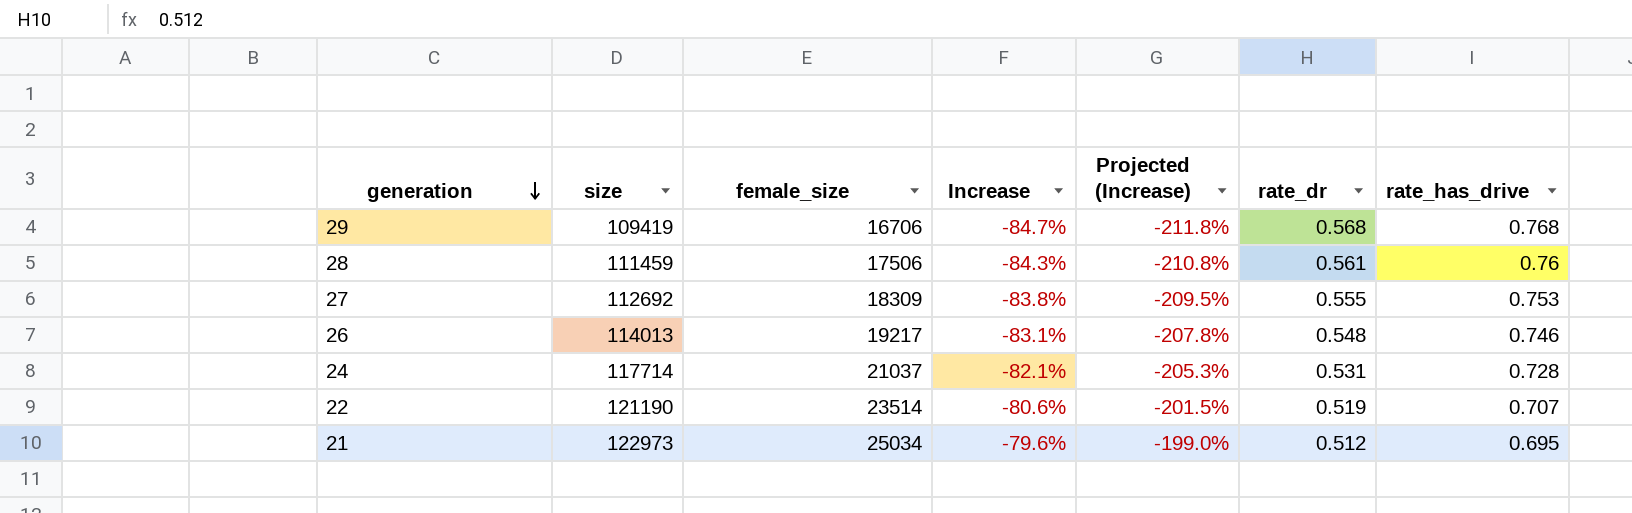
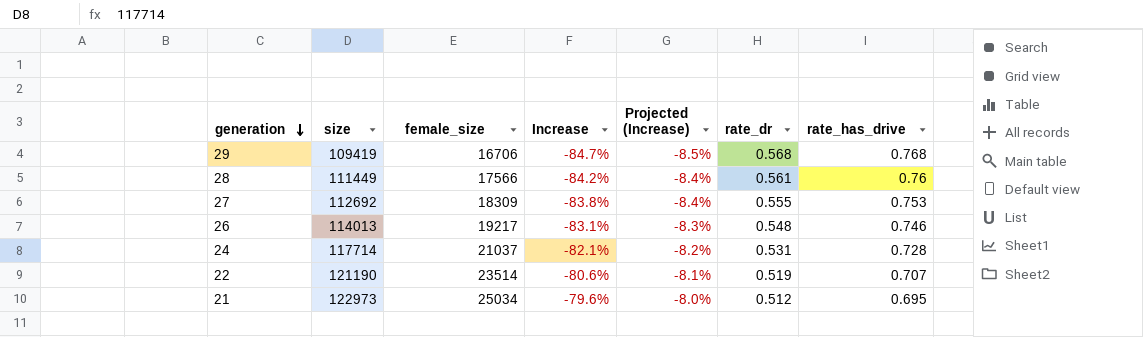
column Projected (Increase) | formula: [Increase] * 2.5 -> [Increase] * 0.1
28 | size: 111459 -> 111449
28 | female_size: 17506 -> 17566
28 | Increase: -84.3% -> -84.2%

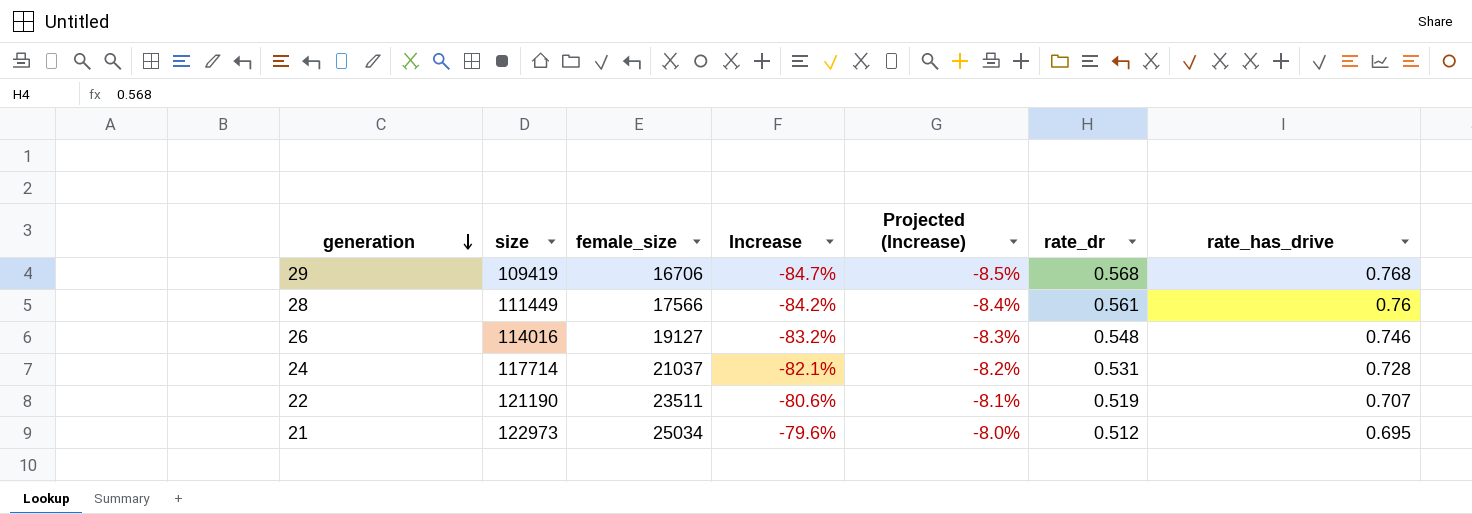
row 27: 112692 | 18309 | -83.8% | -8.4% | 0.555 | 0.753 -> none
26 | size: 114013 -> 114016
26 | female_size: 19217 -> 19127
26 | Increase: -83.1% -> -83.2%
22 | female_size: 23514 -> 23511

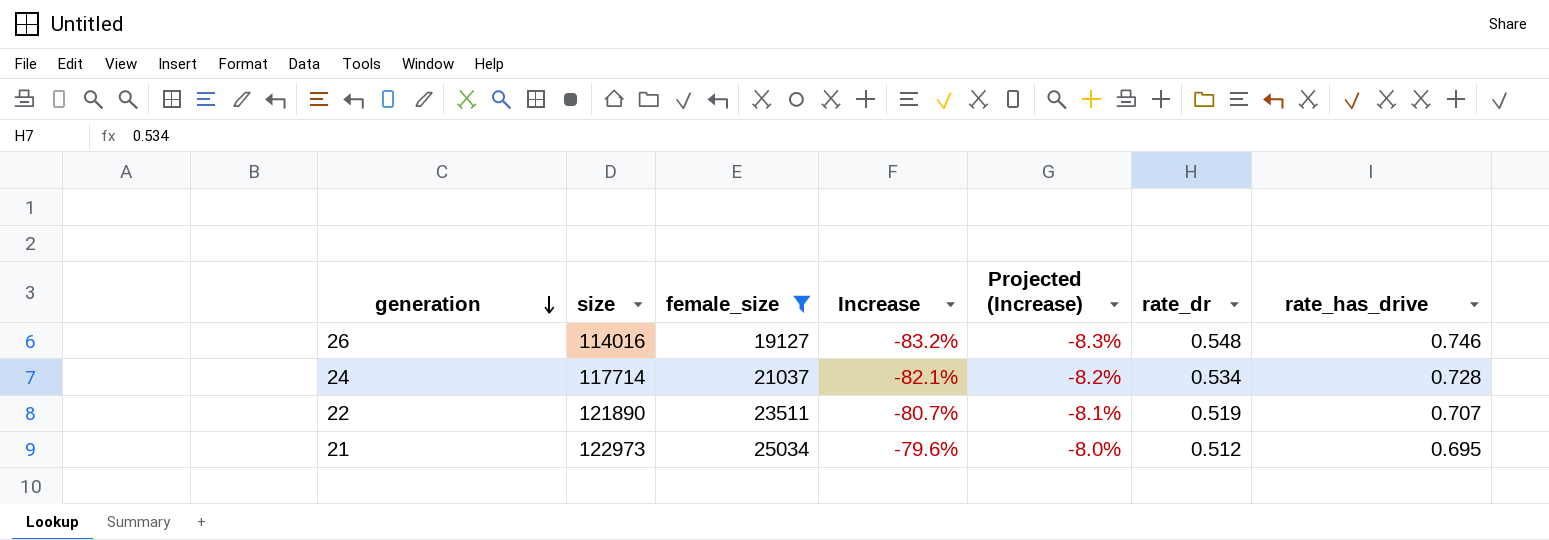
filter: none -> female_size >= 19127
24 | rate_dr: 0.531 -> 0.534
22 | size: 121190 -> 121890
22 | Increase: -80.6% -> -80.7%

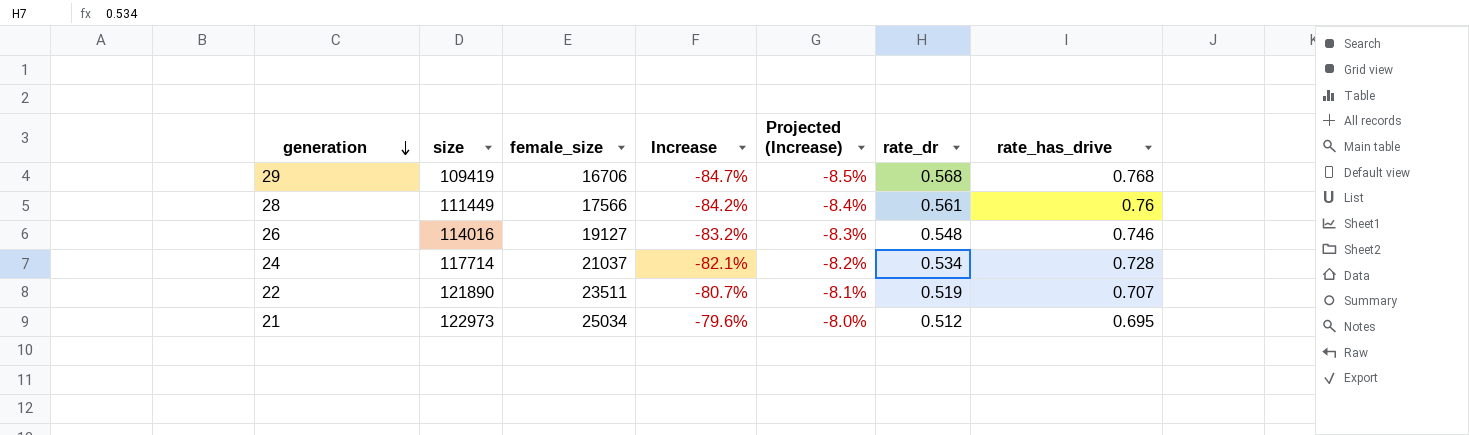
filter: female_size >= 19127 -> none

